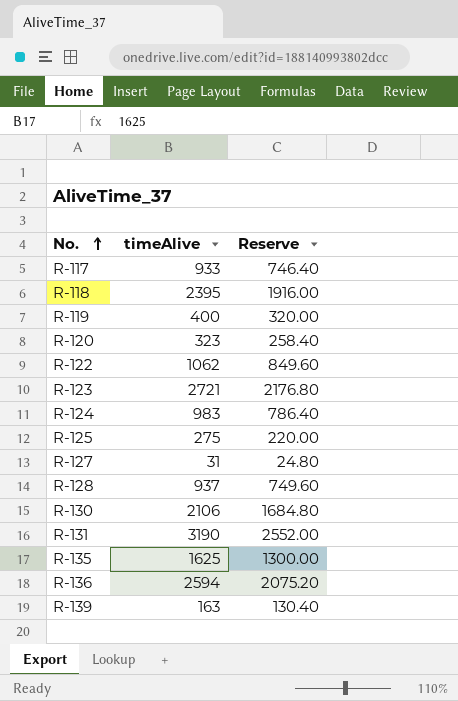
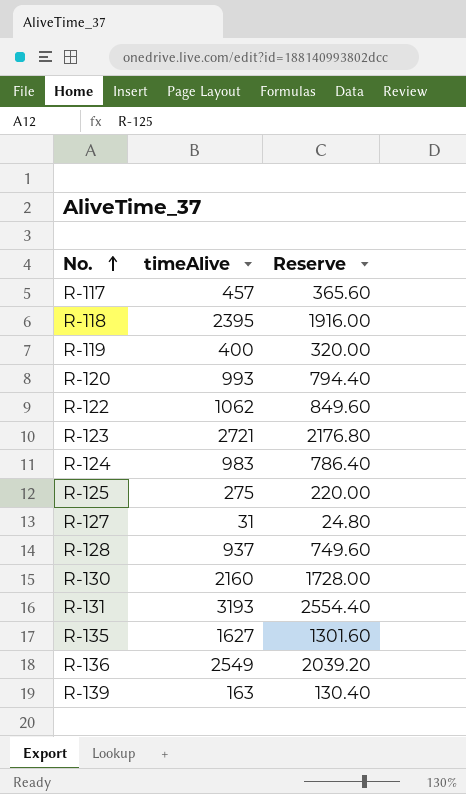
R-117 | timeAlive: 933 -> 457
R-117 | Reserve: 746.40 -> 365.60
R-120 | timeAlive: 323 -> 993
R-120 | Reserve: 258.40 -> 794.40
R-130 | timeAlive: 2106 -> 2160
R-130 | Reserve: 1684.80 -> 1728.00
R-131 | timeAlive: 3190 -> 3193
R-131 | Reserve: 2552.00 -> 2554.40
R-135 | timeAlive: 1625 -> 1627
R-135 | Reserve: 1300.00 -> 1301.60
R-136 | timeAlive: 2594 -> 2549
R-136 | Reserve: 2075.20 -> 2039.20

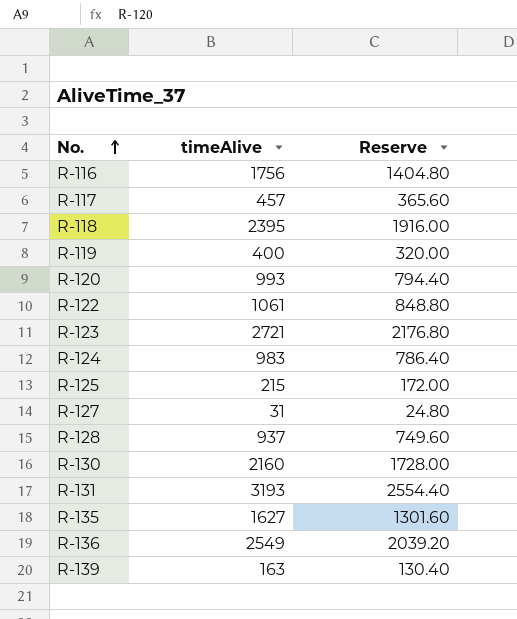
row R-116: none -> 1756 | 1404.80
R-122 | timeAlive: 1062 -> 1061
R-122 | Reserve: 849.60 -> 848.80
R-125 | timeAlive: 275 -> 215
R-125 | Reserve: 220.00 -> 172.00

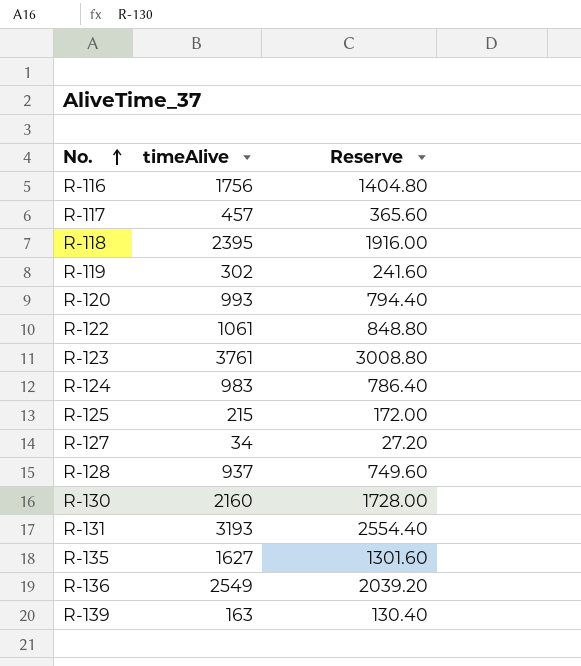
R-119 | timeAlive: 400 -> 302
R-119 | Reserve: 320.00 -> 241.60
R-123 | timeAlive: 2721 -> 3761
R-123 | Reserve: 2176.80 -> 3008.80
R-127 | timeAlive: 31 -> 34
R-127 | Reserve: 24.80 -> 27.20

